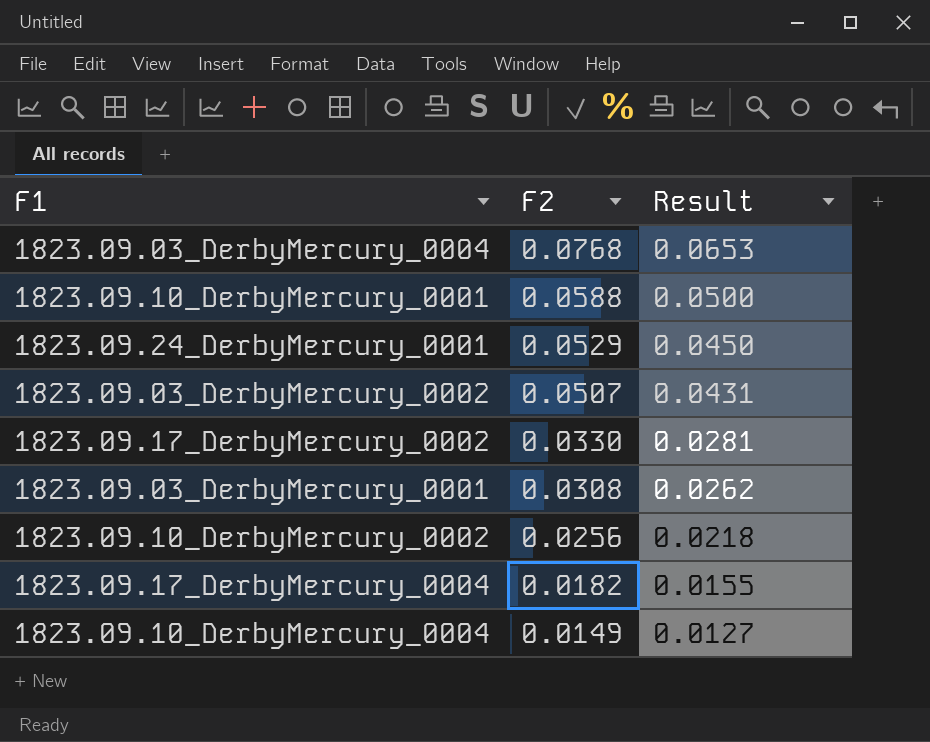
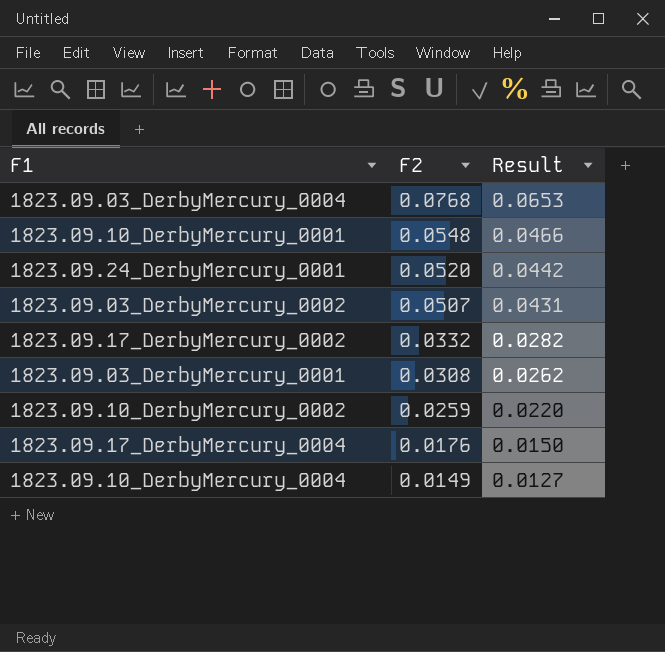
1823.09.10_DerbyMercury_0001 | F2: 0.0588 -> 0.0548
1823.09.10_DerbyMercury_0001 | Result: 0.0500 -> 0.0466
1823.09.24_DerbyMercury_0001 | F2: 0.0529 -> 0.0520
1823.09.24_DerbyMercury_0001 | Result: 0.0450 -> 0.0442
1823.09.17_DerbyMercury_0002 | F2: 0.0330 -> 0.0332
1823.09.17_DerbyMercury_0002 | Result: 0.0281 -> 0.0282
1823.09.10_DerbyMercury_0002 | F2: 0.0256 -> 0.0259
1823.09.10_DerbyMercury_0002 | Result: 0.0218 -> 0.0220
1823.09.17_DerbyMercury_0004 | F2: 0.0182 -> 0.0176
1823.09.17_DerbyMercury_0004 | Result: 0.0155 -> 0.0150

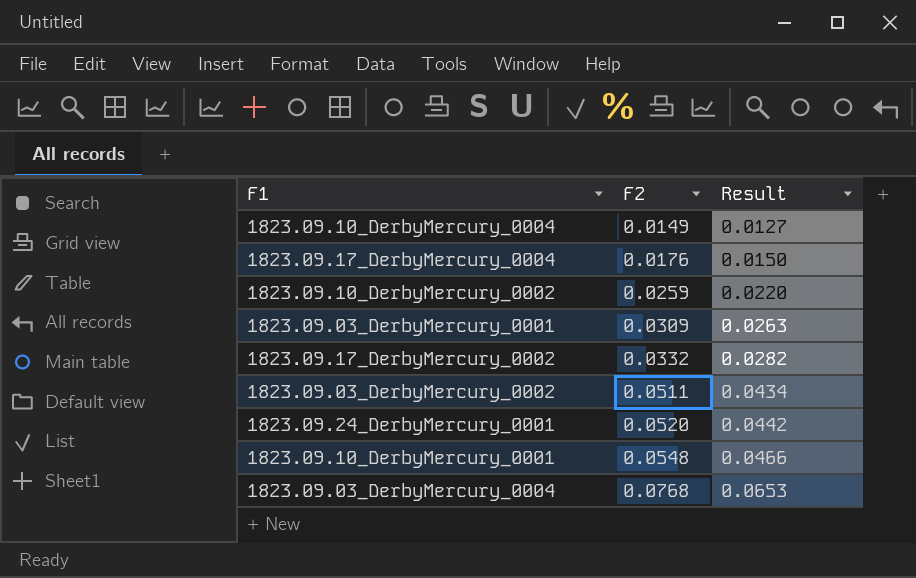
row order: F2 descending -> F2 ascending
1823.09.03_DerbyMercury_0001 | F2: 0.0308 -> 0.0309
1823.09.03_DerbyMercury_0001 | Result: 0.0262 -> 0.0263
1823.09.03_DerbyMercury_0002 | F2: 0.0507 -> 0.0511
1823.09.03_DerbyMercury_0002 | Result: 0.0431 -> 0.0434

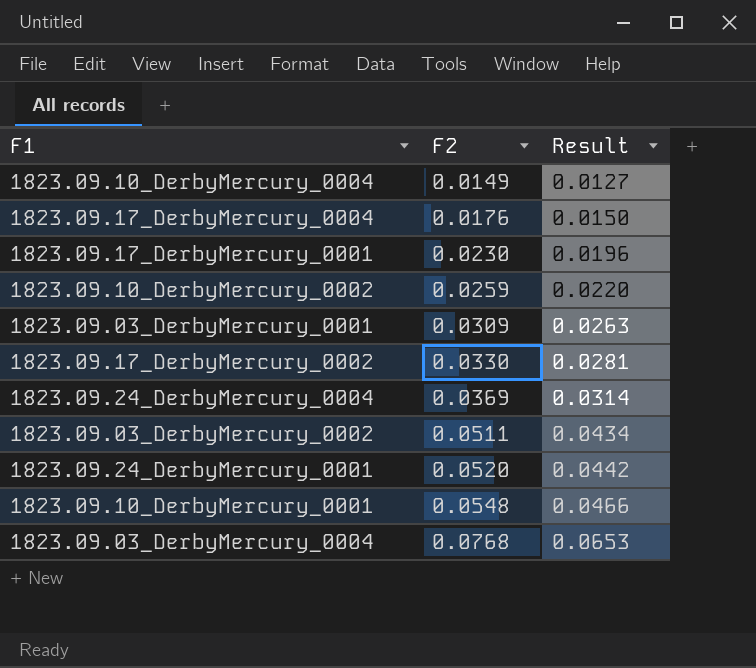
row 1823.09.17_DerbyMercury_0001: none -> 0.0230 | 0.0196
1823.09.17_DerbyMercury_0002 | F2: 0.0332 -> 0.0330
1823.09.17_DerbyMercury_0002 | Result: 0.0282 -> 0.0281
row 1823.09.24_DerbyMercury_0004: none -> 0.0369 | 0.0314

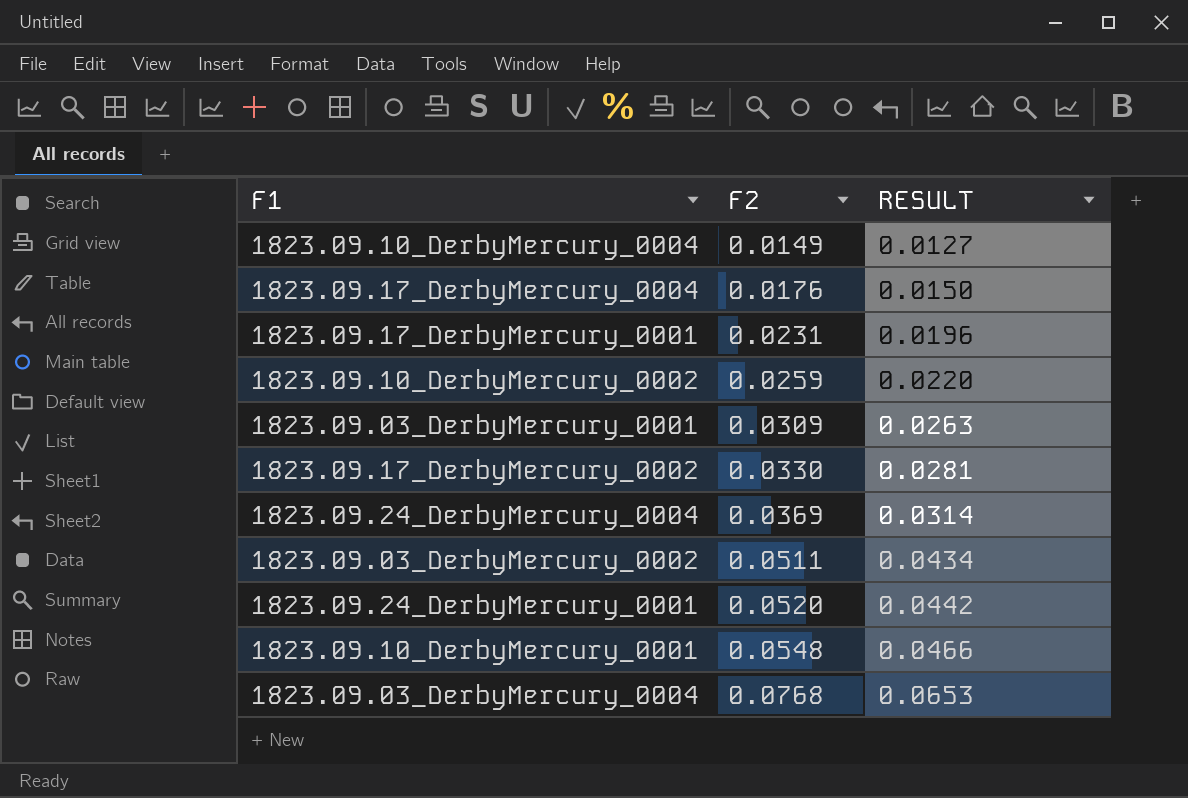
column name: Result -> RESULT
1823.09.17_DerbyMercury_0001 | F2: 0.0230 -> 0.0231

